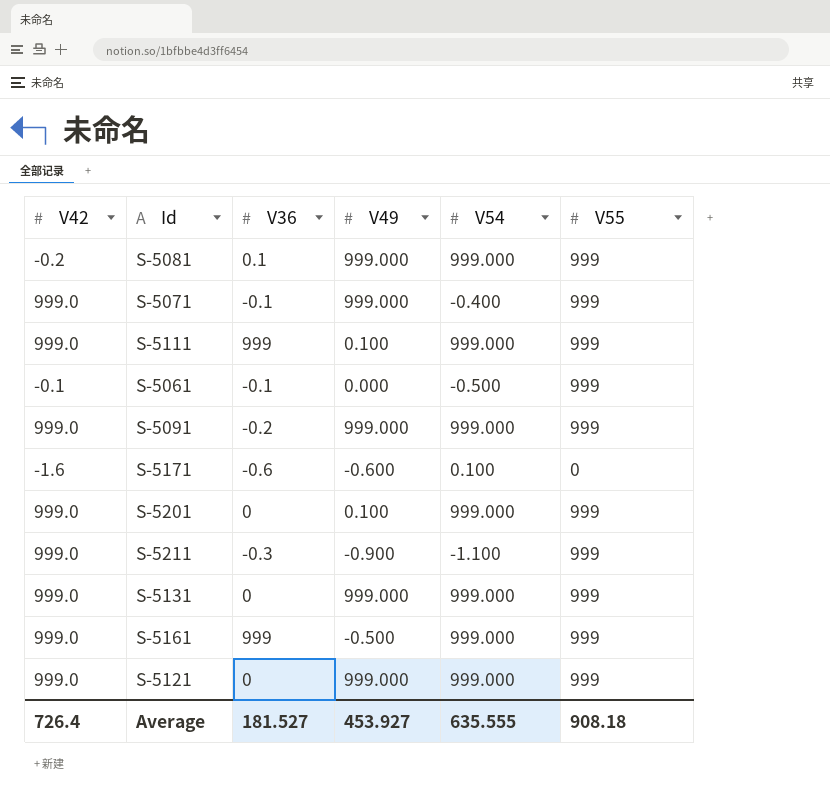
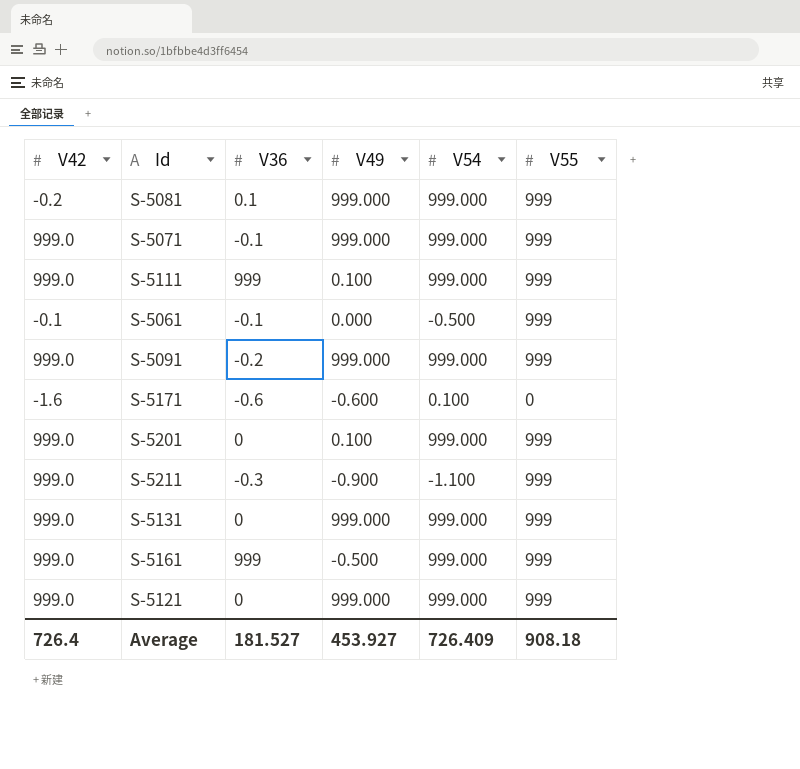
S-5071 | V54: -0.400 -> 999.000
Average | V54: 635.555 -> 726.409

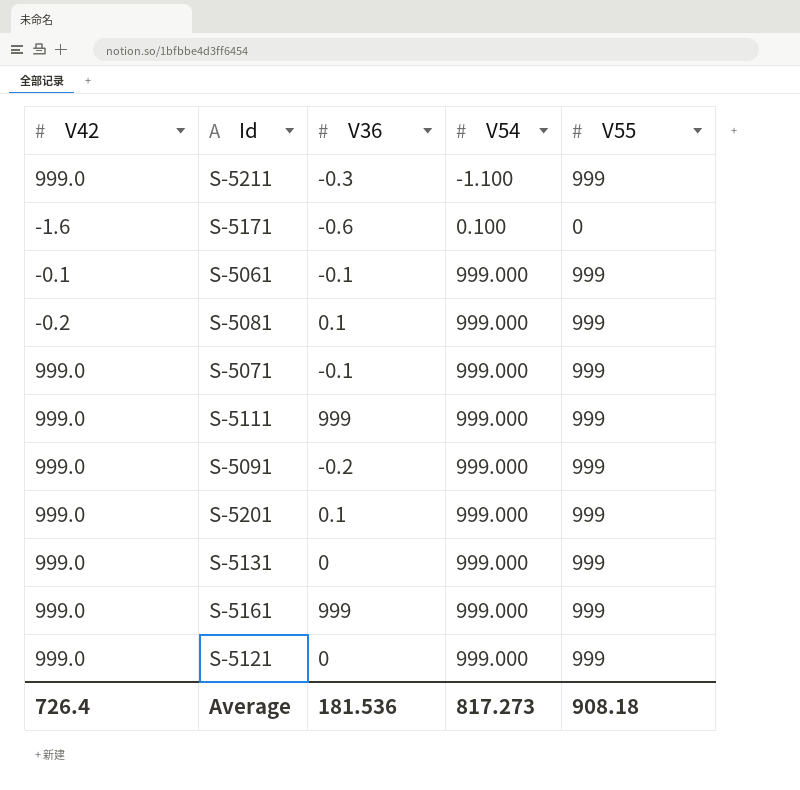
row order: none -> V54 ascending
column V49 | position: 4 -> none
S-5061 | V54: -0.500 -> 999.000
S-5201 | V36: 0 -> 0.1
Average | V36: 181.527 -> 181.536
Average | V54: 726.409 -> 817.273

